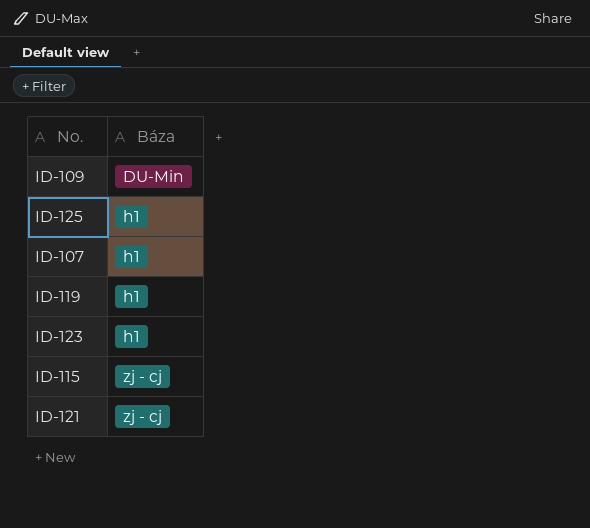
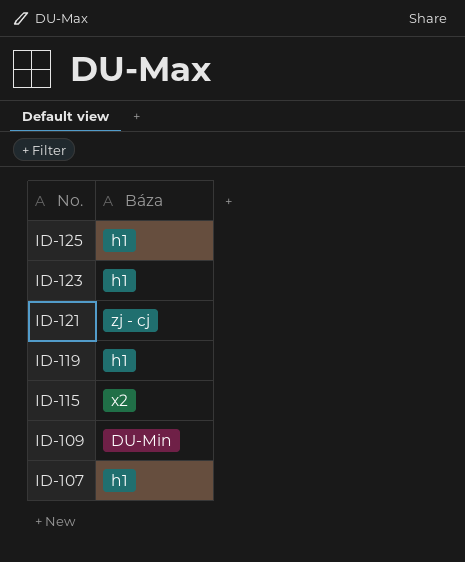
row order: Báza ascending -> No. descending
ID-115 | Báza: zj - cj -> x2

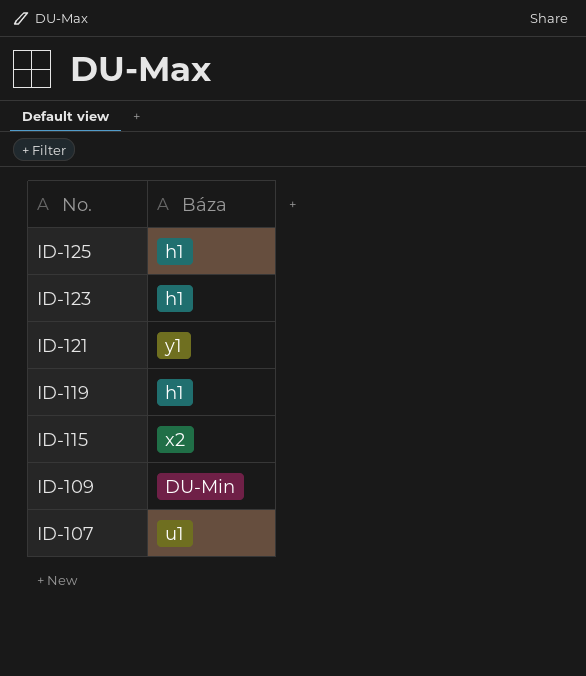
ID-121 | Báza: zj - cj -> y1
ID-107 | Báza: h1 -> u1

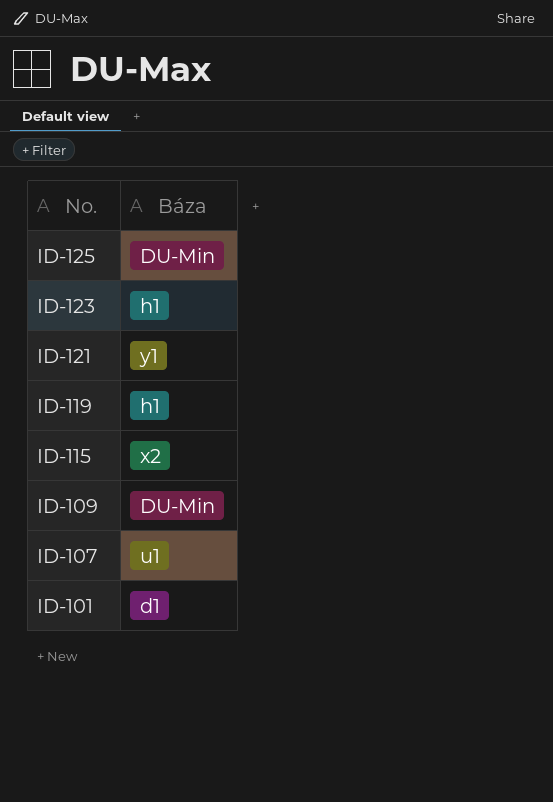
ID-125 | Báza: h1 -> DU-Min
row ID-101: none -> d1

